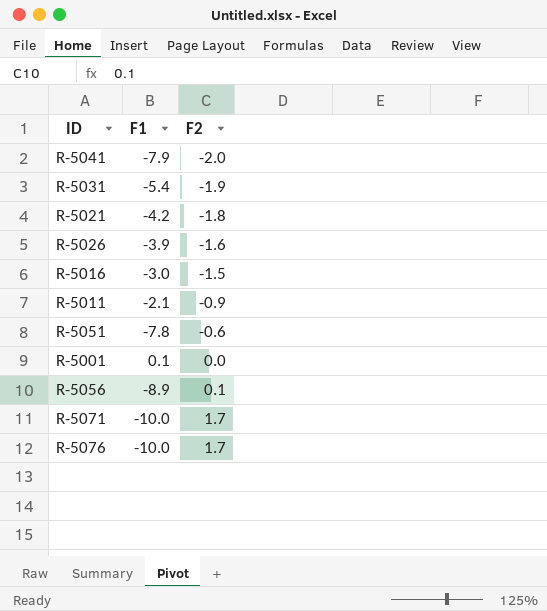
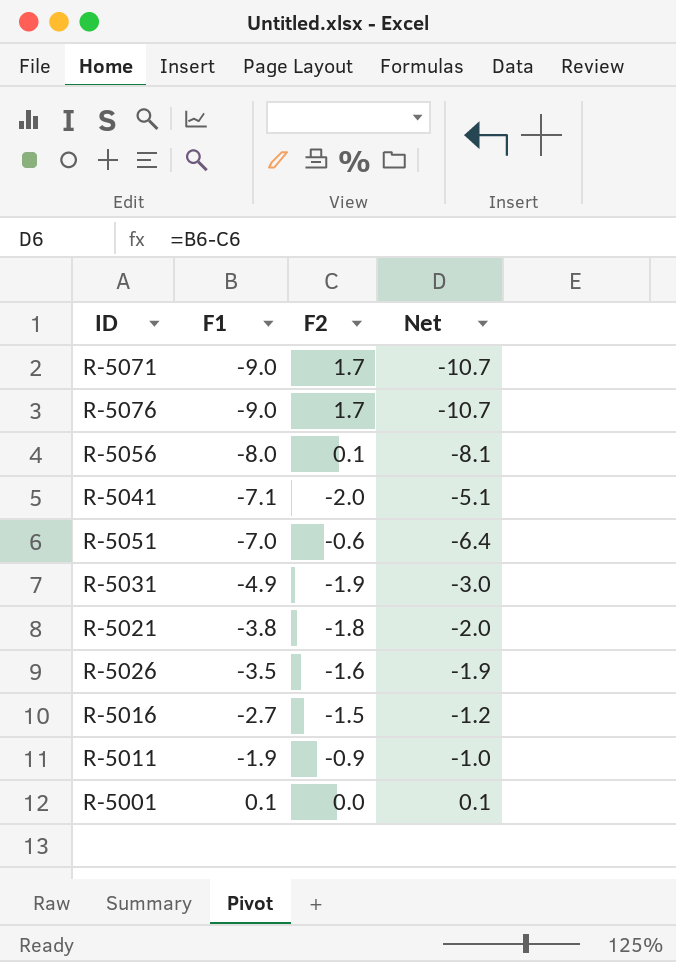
row order: F2 ascending -> F1 ascending
column Net | formula: none -> [F1] - [F2]
R-5071 | F1: -10.0 -> -9.0
R-5076 | F1: -10.0 -> -9.0
R-5056 | F1: -8.9 -> -8.0
R-5041 | F1: -7.9 -> -7.1
R-5051 | F1: -7.8 -> -7.0
R-5031 | F1: -5.4 -> -4.9
R-5021 | F1: -4.2 -> -3.8
R-5026 | F1: -3.9 -> -3.5
R-5016 | F1: -3.0 -> -2.7
R-5011 | F1: -2.1 -> -1.9

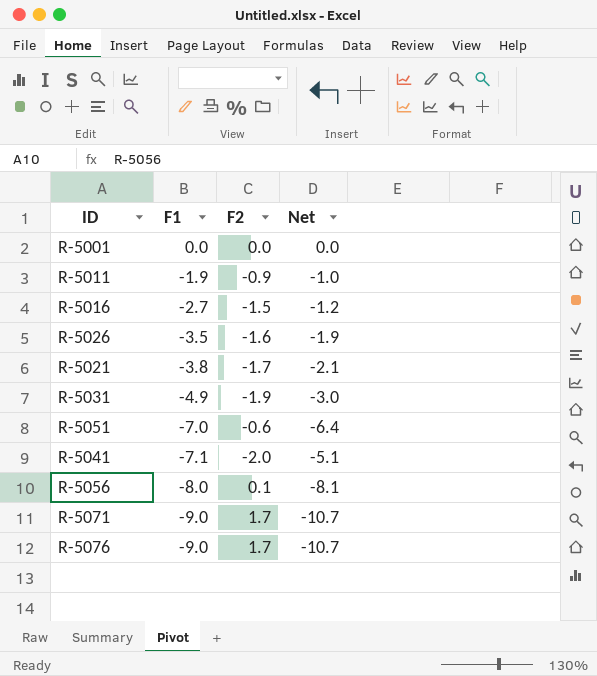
row order: F1 ascending -> F1 descending
R-5001 | F1: 0.1 -> 0.0
R-5001 | Net: 0.1 -> 0.0
R-5021 | F2: -1.8 -> -1.7
R-5021 | Net: -2.0 -> -2.1

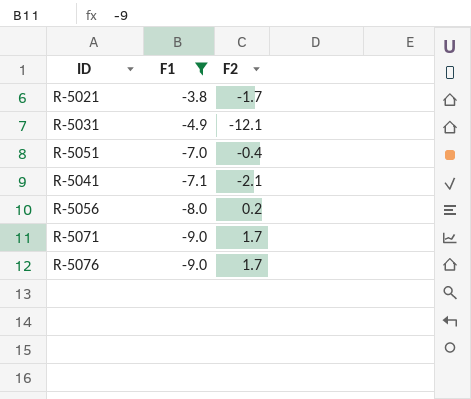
filter: none -> F1 <= -3.8
column Net | formula: [F1] - [F2] -> none
R-5031 | F2: -1.9 -> -12.1
R-5051 | F2: -0.6 -> -0.4
R-5041 | F2: -2.0 -> -2.1
R-5056 | F2: 0.1 -> 0.2

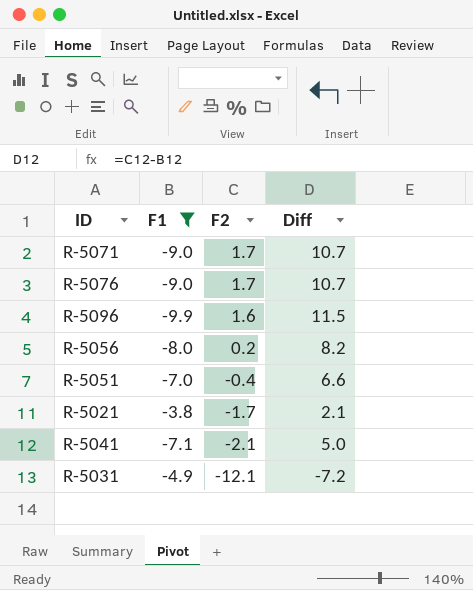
row order: F1 descending -> F2 descending
column Diff | formula: none -> [F2] - [F1]
row R-5096: none -> -9.9 | 1.6 | 11.5

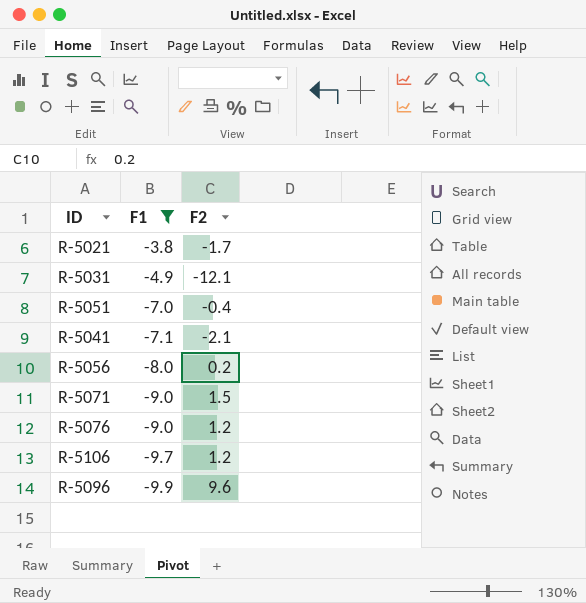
row order: F2 descending -> F1 descending
column Diff | formula: [F2] - [F1] -> none
R-5071 | F2: 1.7 -> 1.5
R-5076 | F2: 1.7 -> 1.2
row R-5106: none -> -9.7 | 1.2
R-5096 | F2: 1.6 -> 9.6

